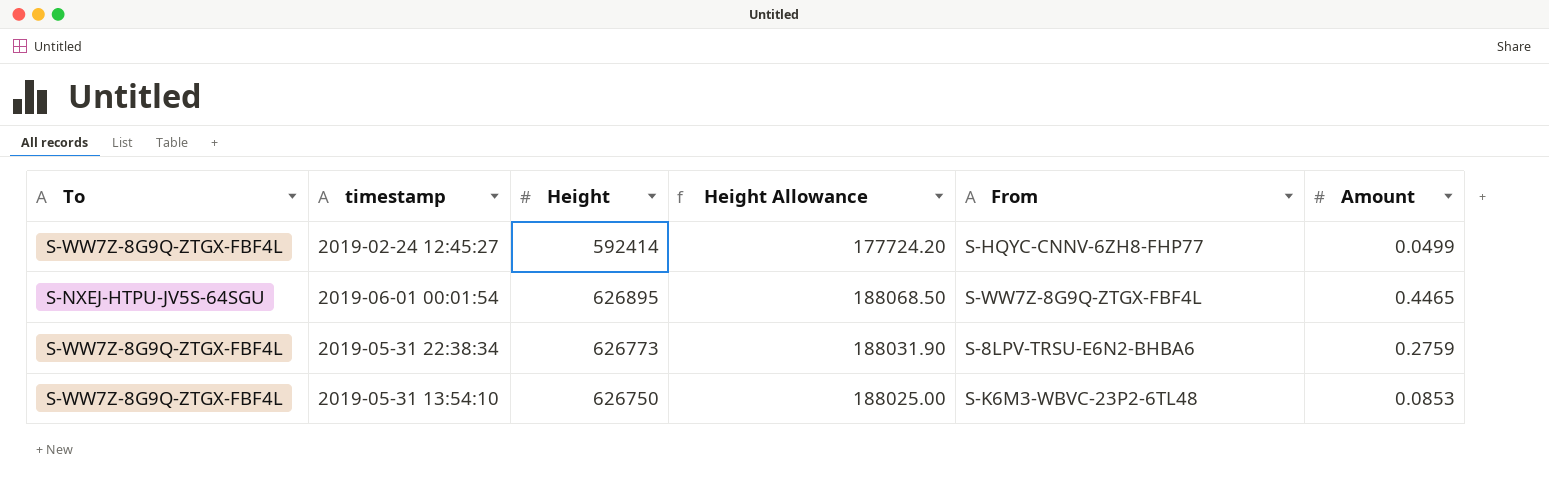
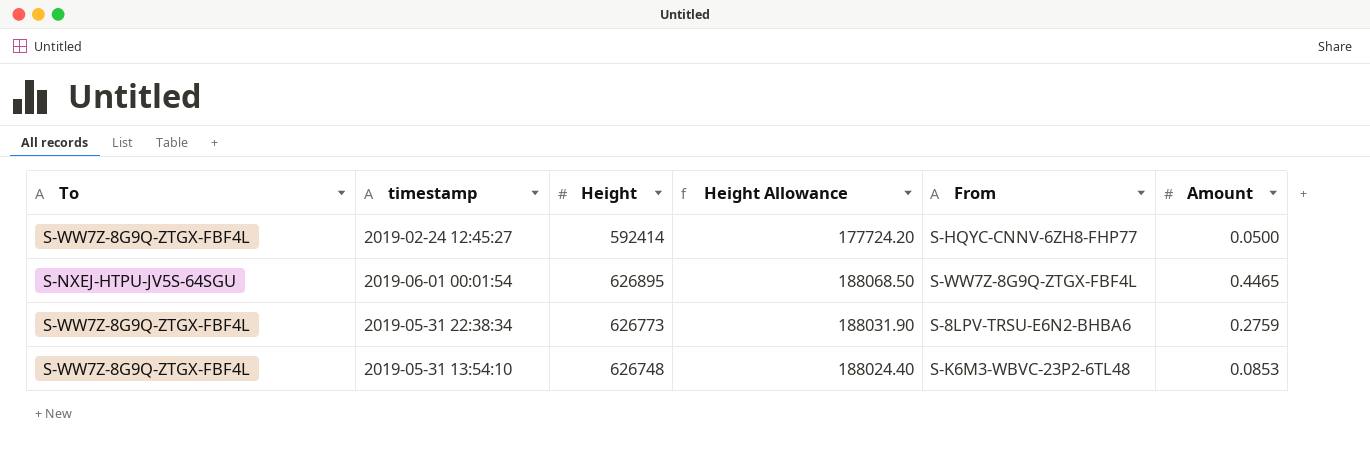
2019-02-24 12:45:27 | Amount: 0.0499 -> 0.0500
2019-05-31 13:54:10 | Height: 626750 -> 626748
2019-05-31 13:54:10 | Height Allowance: 188025.00 -> 188024.40

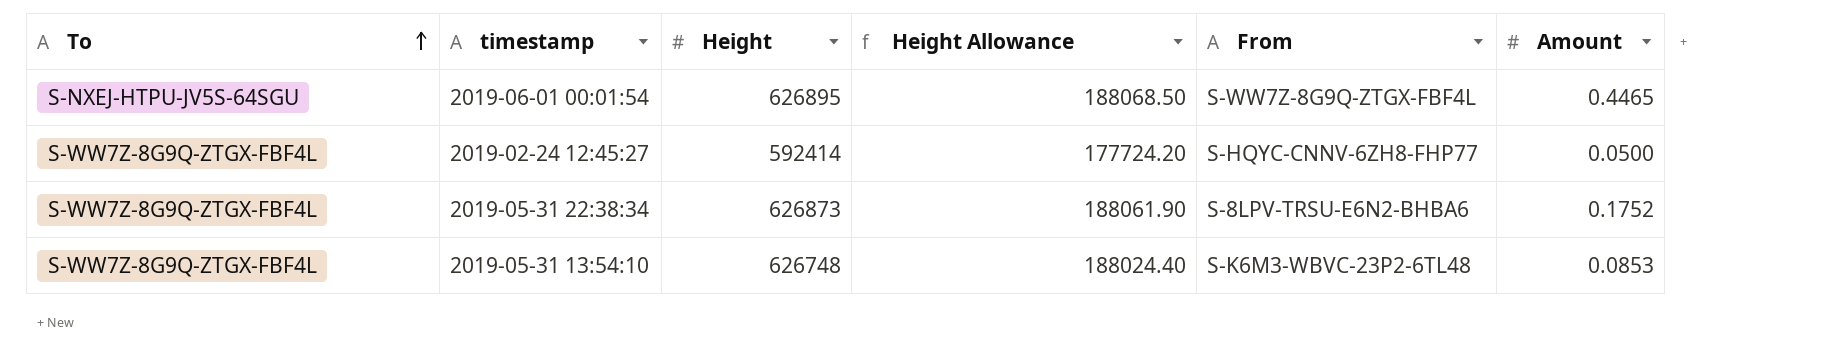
row order: none -> To ascending
2019-05-31 22:38:34 | Height: 626773 -> 626873
2019-05-31 22:38:34 | Height Allowance: 188031.90 -> 188061.90
2019-05-31 22:38:34 | Amount: 0.2759 -> 0.1752

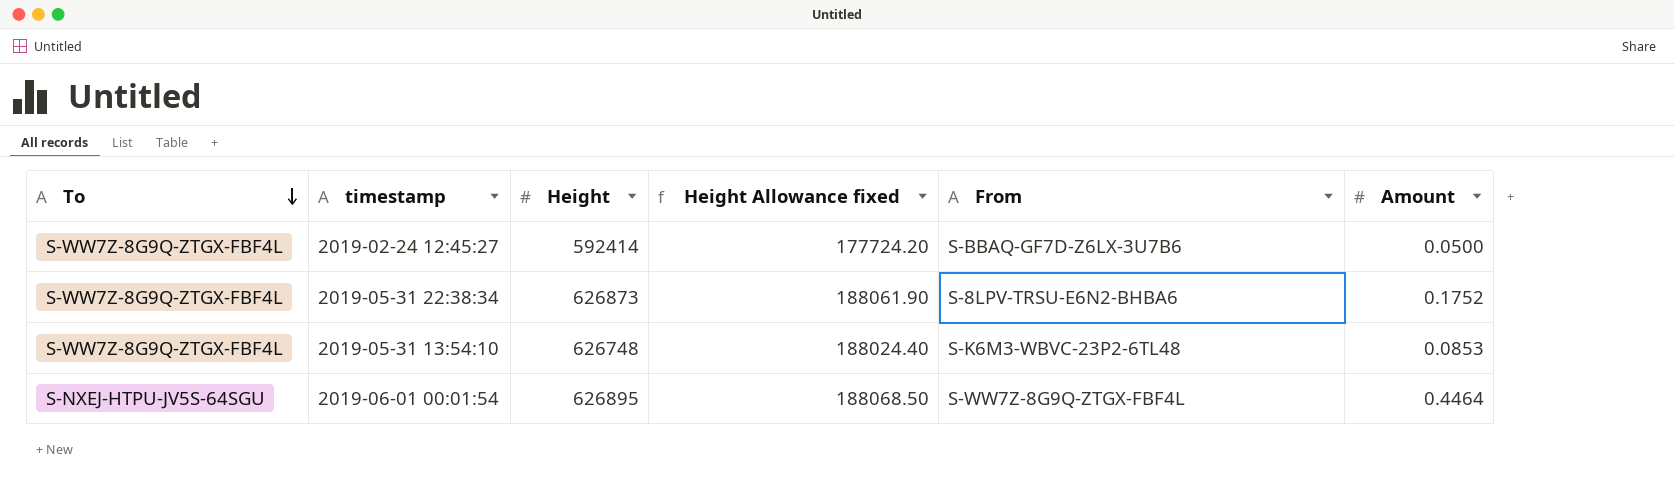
row order: To ascending -> To descending
column name: Height Allowance -> Height Allowance fixed
2019-02-24 12:45:27 | From: S-HQYC-CNNV-6ZH8-FHP77 -> S-BBAQ-GF7D-Z6LX-3U7B6
2019-06-01 00:01:54 | Amount: 0.4465 -> 0.4464

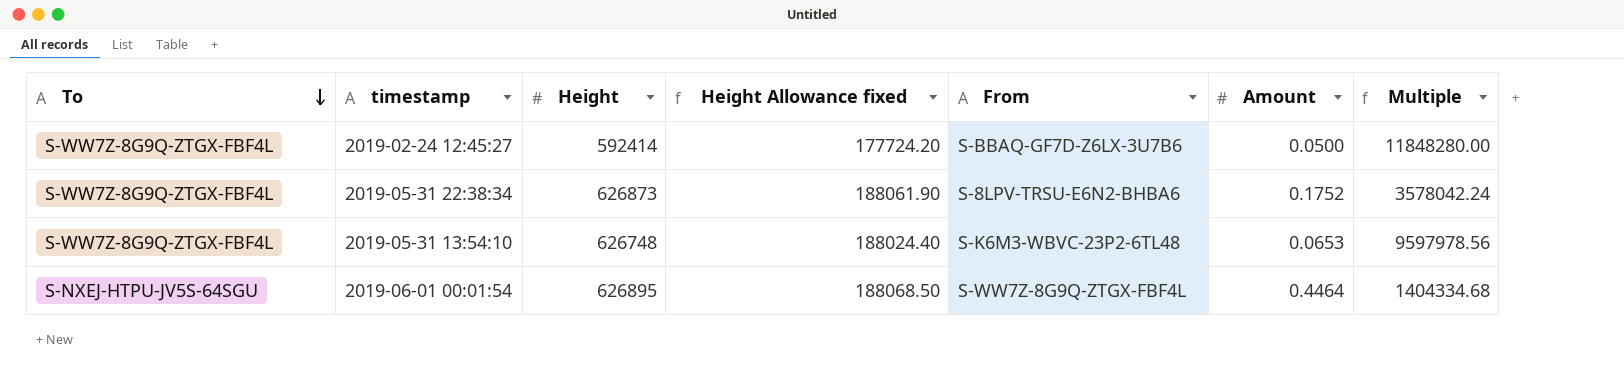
column Multiple | formula: none -> [Height] / [Amount]
2019-05-31 13:54:10 | Amount: 0.0853 -> 0.0653

